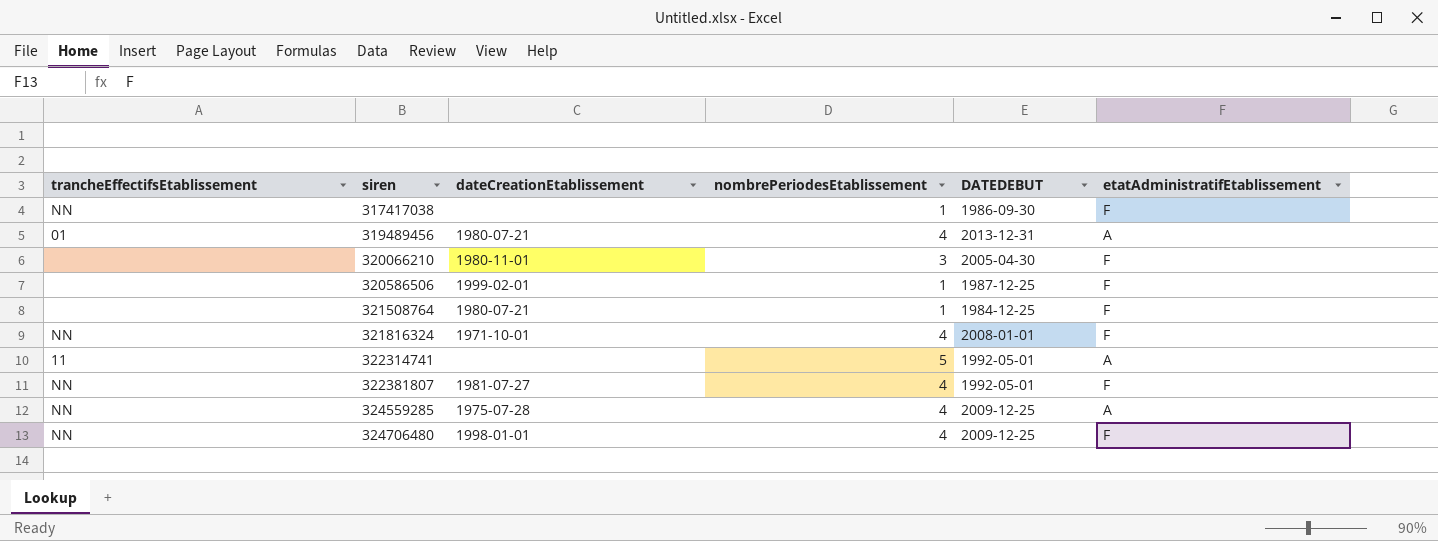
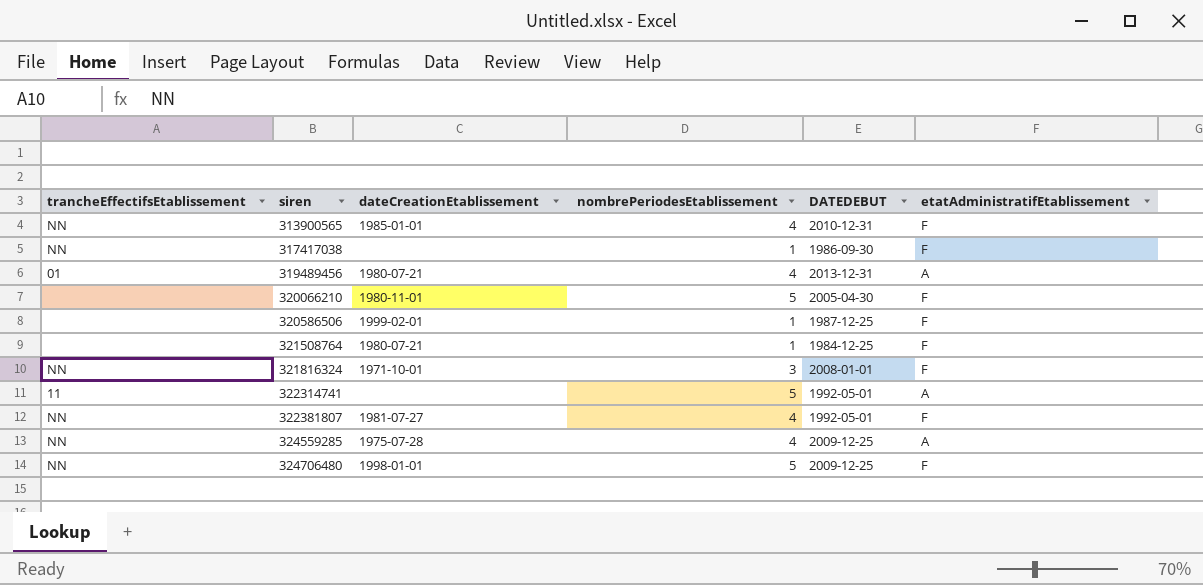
row 313900565: none -> NN | 1985-01-01 | 4 | 2010-12-31 | F
320066210 | nombrePeriodesEtablissement: 3 -> 5
321816324 | nombrePeriodesEtablissement: 4 -> 3
324706480 | nombrePeriodesEtablissement: 4 -> 5

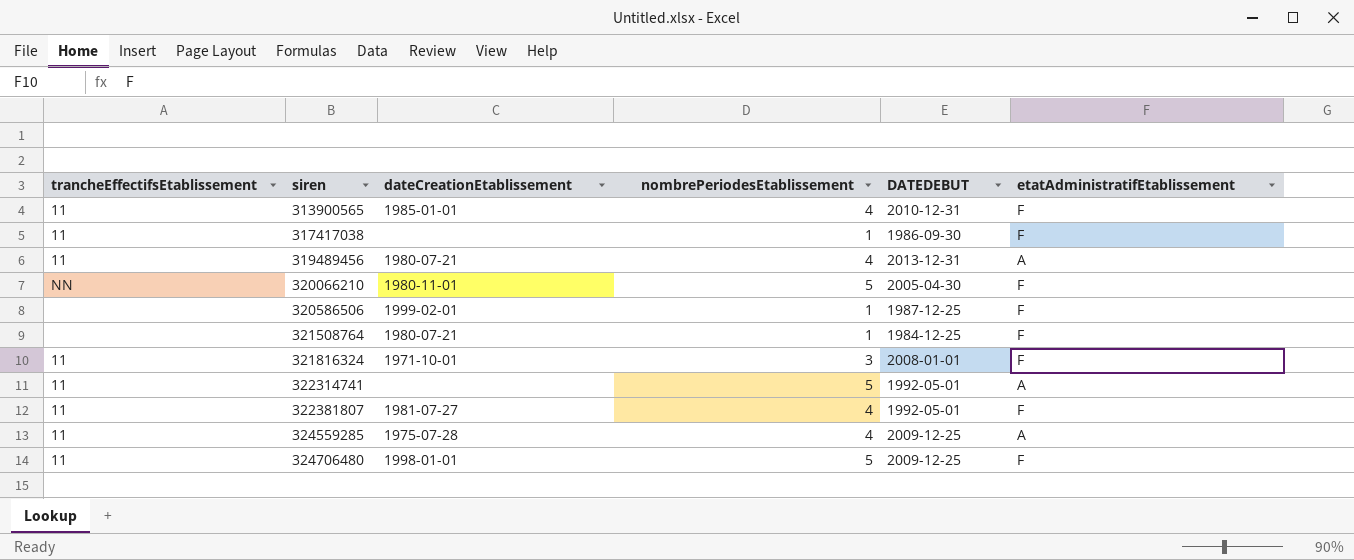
313900565 | trancheEffectifsEtablissement: NN -> 11
317417038 | trancheEffectifsEtablissement: NN -> 11
319489456 | trancheEffectifsEtablissement: 01 -> 11
320066210 | trancheEffectifsEtablissement: none -> NN
321816324 | trancheEffectifsEtablissement: NN -> 11
322381807 | trancheEffectifsEtablissement: NN -> 11
324559285 | trancheEffectifsEtablissement: NN -> 11
324706480 | trancheEffectifsEtablissement: NN -> 11

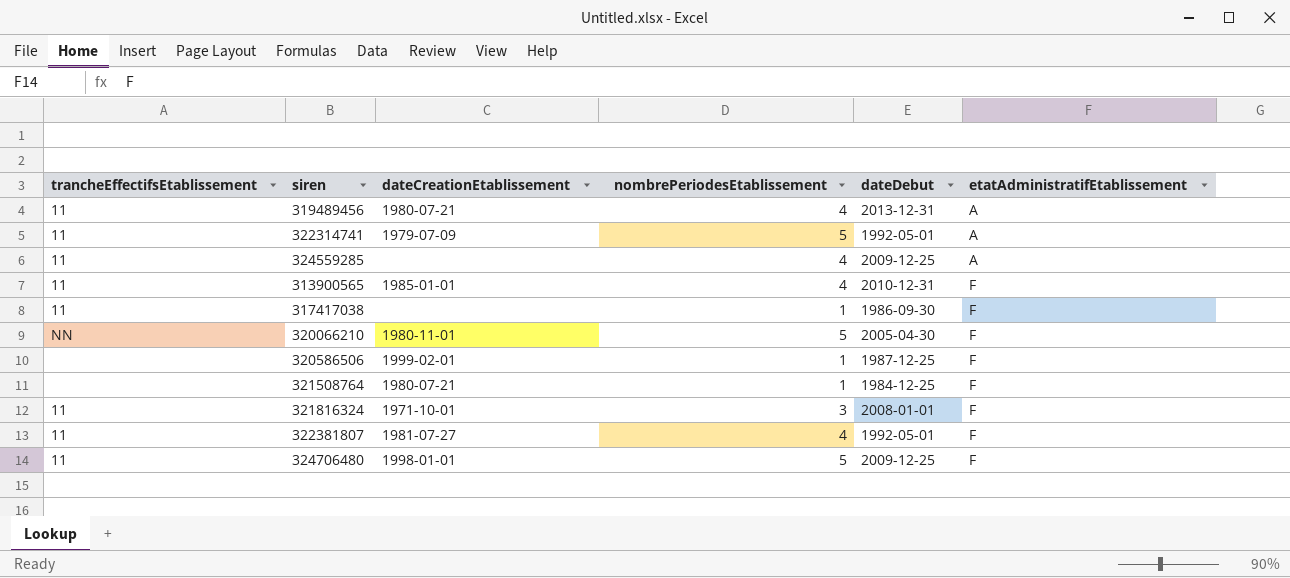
row order: siren ascending -> etatAdministratifEtablissement ascending
column name: DATEDEBUT -> dateDebut
322314741 | dateCreationEtablissement: none -> 1979-07-09
324559285 | dateCreationEtablissement: 1975-07-28 -> none

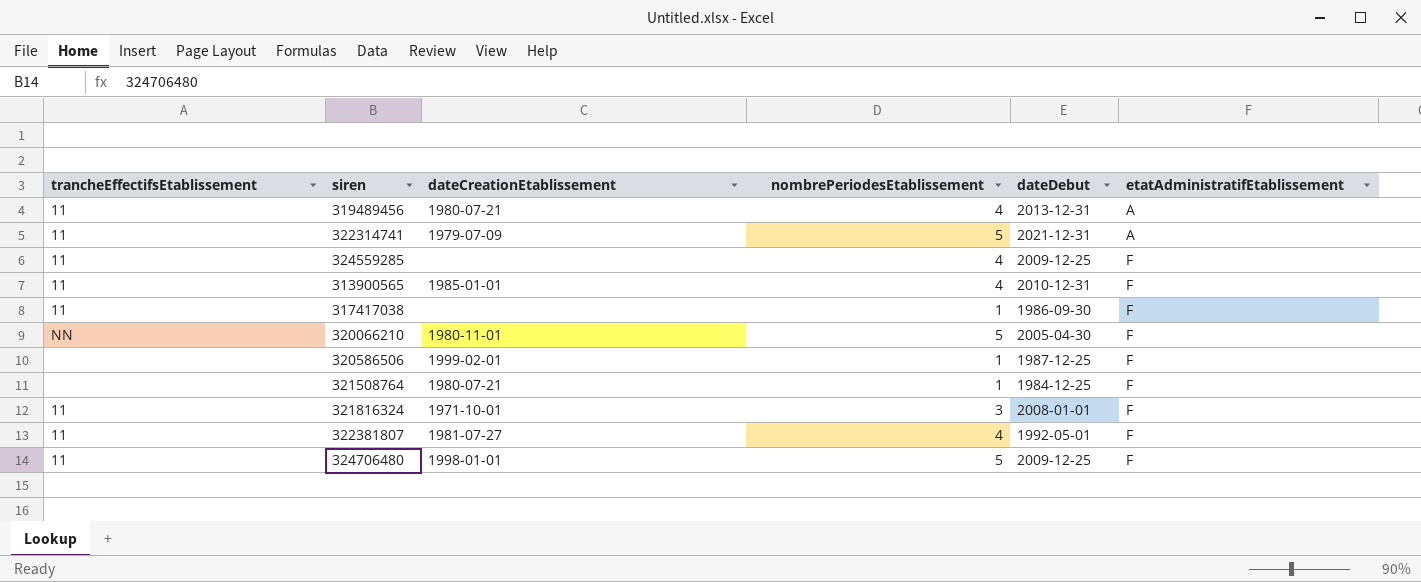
322314741 | dateDebut: 1992-05-01 -> 2021-12-31
324559285 | etatAdministratifEtablissement: A -> F

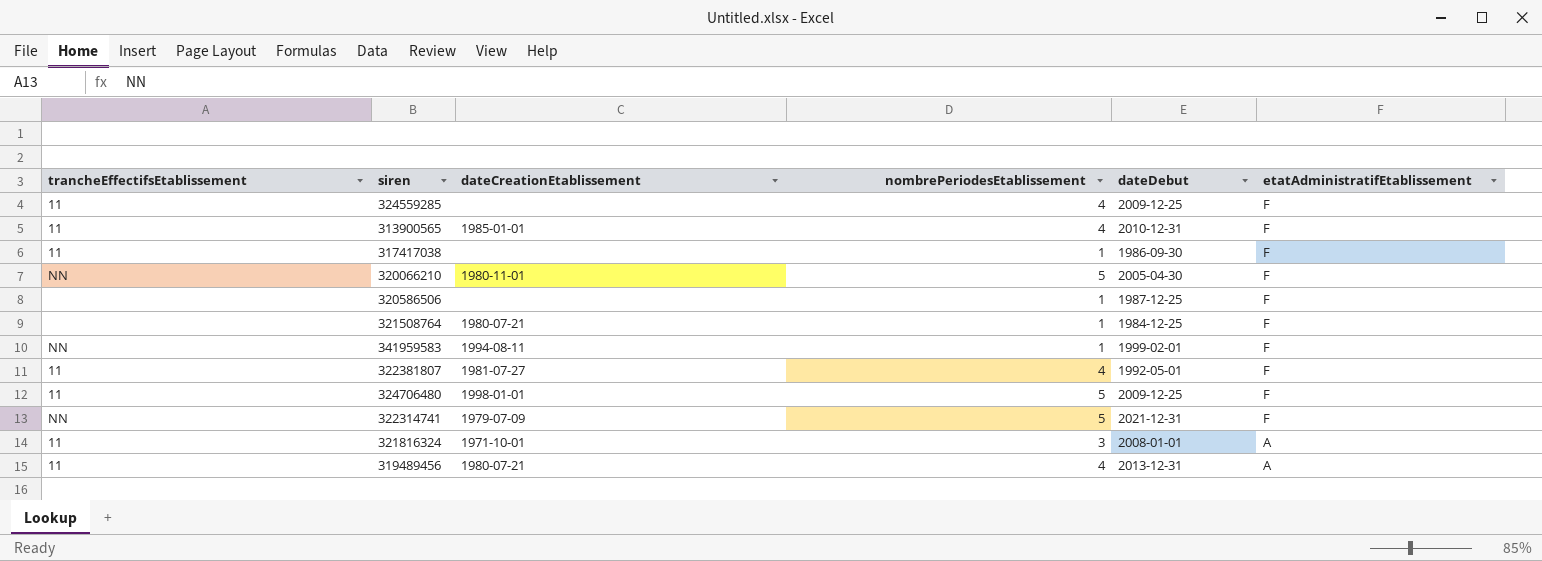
row order: etatAdministratifEtablissement ascending -> etatAdministratifEtablissement descending
320586506 | dateCreationEtablissement: 1999-02-01 -> none
row 341959583: none -> NN | 1994-08-11 | 1 | 1999-02-01 | F
322314741 | trancheEffectifsEtablissement: 11 -> NN
322314741 | etatAdministratifEtablissement: A -> F
321816324 | etatAdministratifEtablissement: F -> A

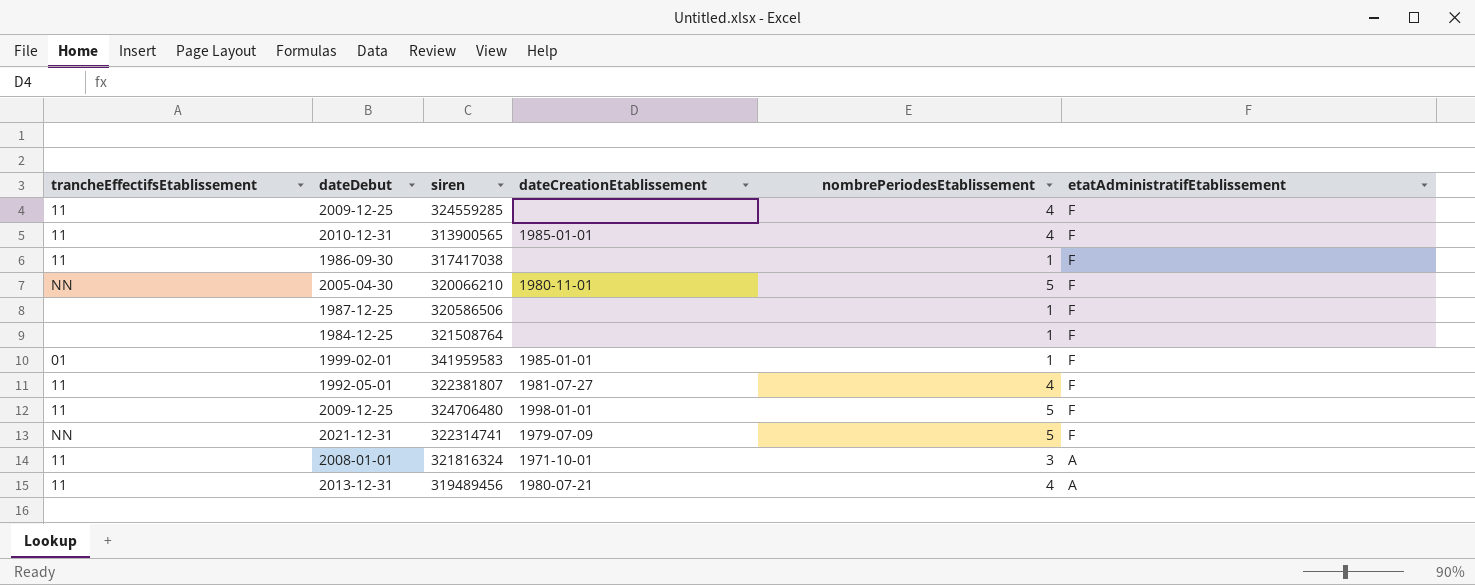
column dateDebut | position: 5 -> 2
321508764 | dateCreationEtablissement: 1980-07-21 -> none
341959583 | trancheEffectifsEtablissement: NN -> 01
341959583 | dateCreationEtablissement: 1994-08-11 -> 1985-01-01

